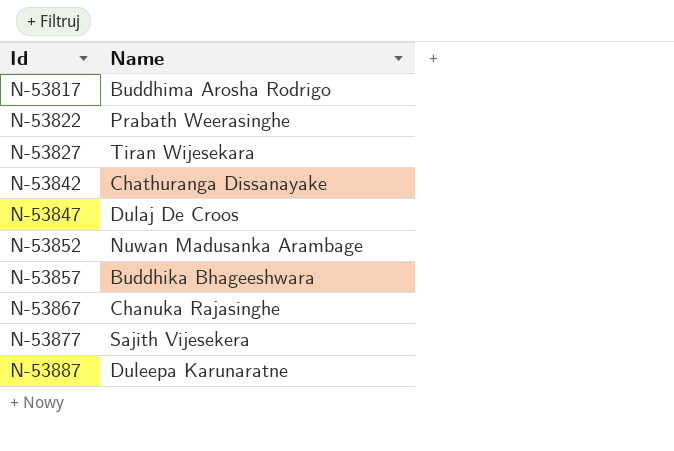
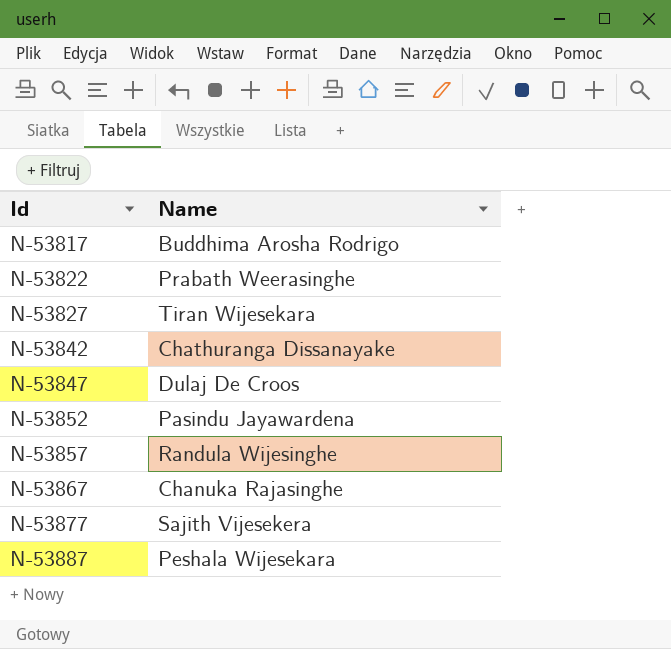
N-53852 | Name: Nuwan Madusanka Arambage -> Pasindu Jayawardena
N-53857 | Name: Buddhika Bhageeshwara -> Randula Wijesinghe
N-53887 | Name: Duleepa Karunaratne -> Peshala Wijesekara

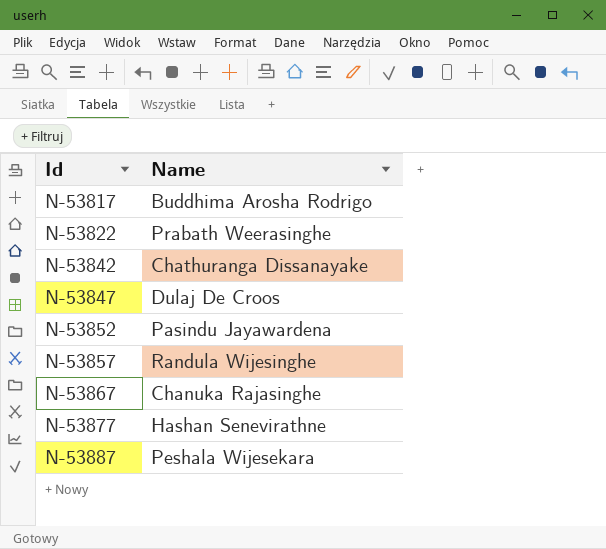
row N-53827: Tiran Wijesekara -> none
N-53877 | Name: Sajith Vijesekera -> Hashan Senevirathne

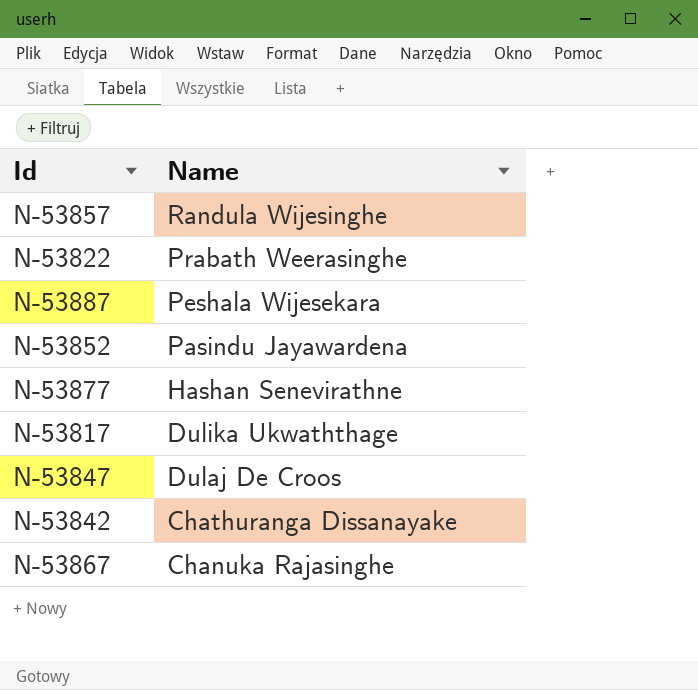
row order: Id ascending -> Name descending
N-53817 | Name: Buddhima Arosha Rodrigo -> Dulika Ukwaththage

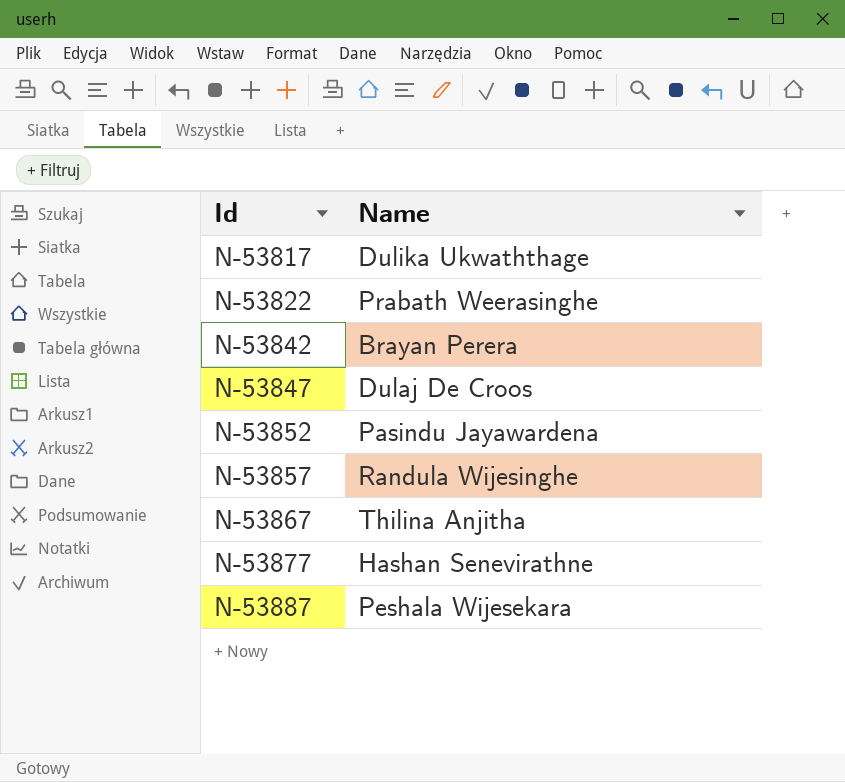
row order: Name descending -> Id ascending
N-53842 | Name: Chathuranga Dissanayake -> Brayan Perera
N-53867 | Name: Chanuka Rajasinghe -> Thilina Anjitha

